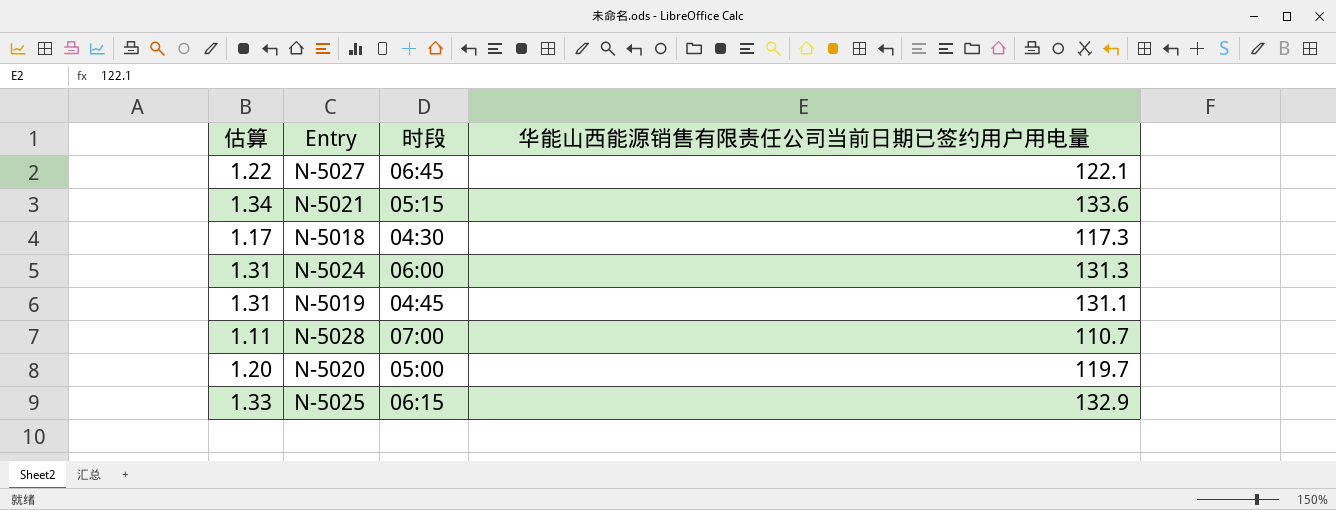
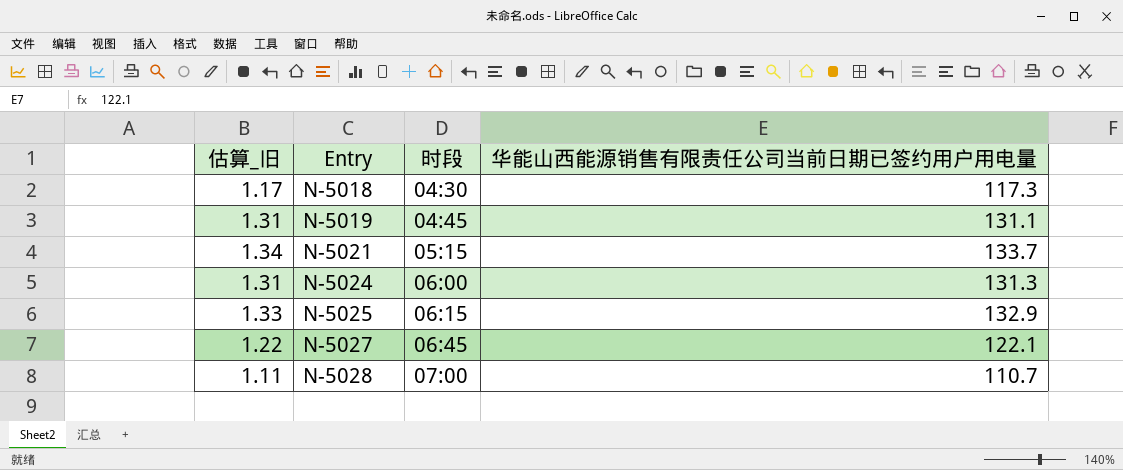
row order: none -> Entry ascending
column name: 估算 -> 估算_旧
row N-5020: 1.20 | 05:00 | 119.7 -> none
N-5021 | 华能山西能源销售有限责任公司当前日期已签约用户用电量: 133.6 -> 133.7

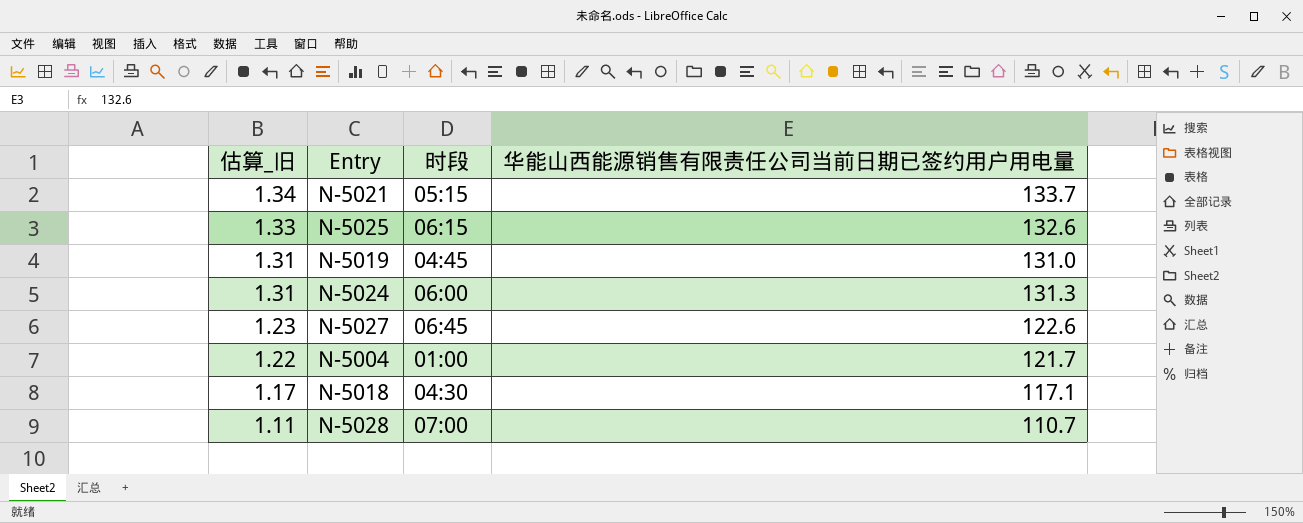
row order: Entry ascending -> 估算_旧 descending
N-5025 | 华能山西能源销售有限责任公司当前日期已签约用户用电量: 132.9 -> 132.6
N-5019 | 华能山西能源销售有限责任公司当前日期已签约用户用电量: 131.1 -> 131.0
N-5027 | 估算_旧: 1.22 -> 1.23
N-5027 | 华能山西能源销售有限责任公司当前日期已签约用户用电量: 122.1 -> 122.6
row N-5004: none -> 1.22 | 01:00 | 121.7
N-5018 | 华能山西能源销售有限责任公司当前日期已签约用户用电量: 117.3 -> 117.1

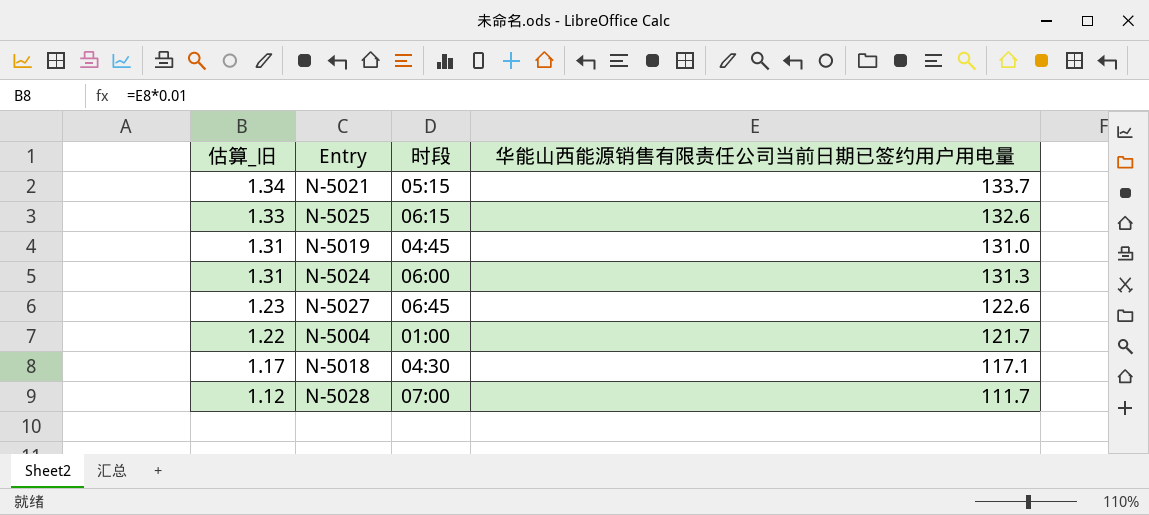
N-5028 | 估算_旧: 1.11 -> 1.12
N-5028 | 华能山西能源销售有限责任公司当前日期已签约用户用电量: 110.7 -> 111.7

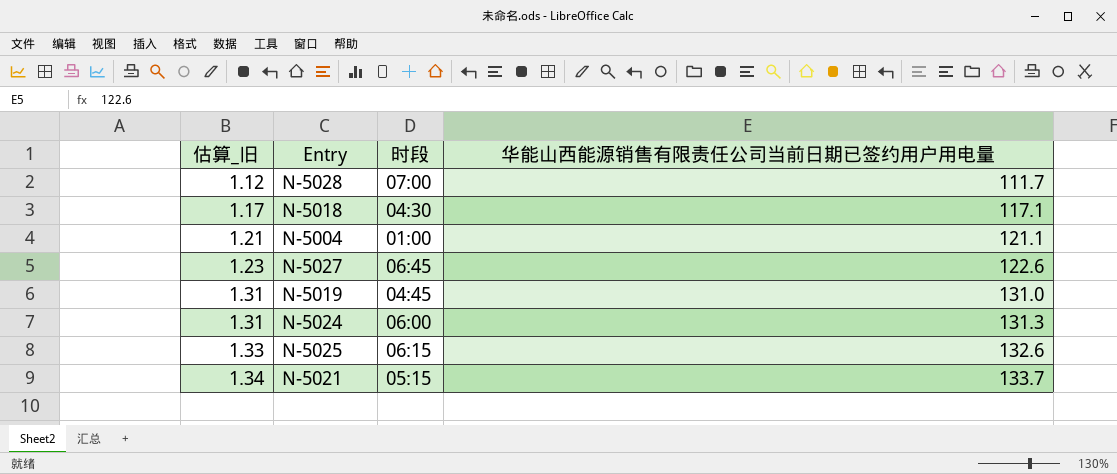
row order: 估算_旧 descending -> 估算_旧 ascending
N-5004 | 估算_旧: 1.22 -> 1.21
N-5004 | 华能山西能源销售有限责任公司当前日期已签约用户用电量: 121.7 -> 121.1

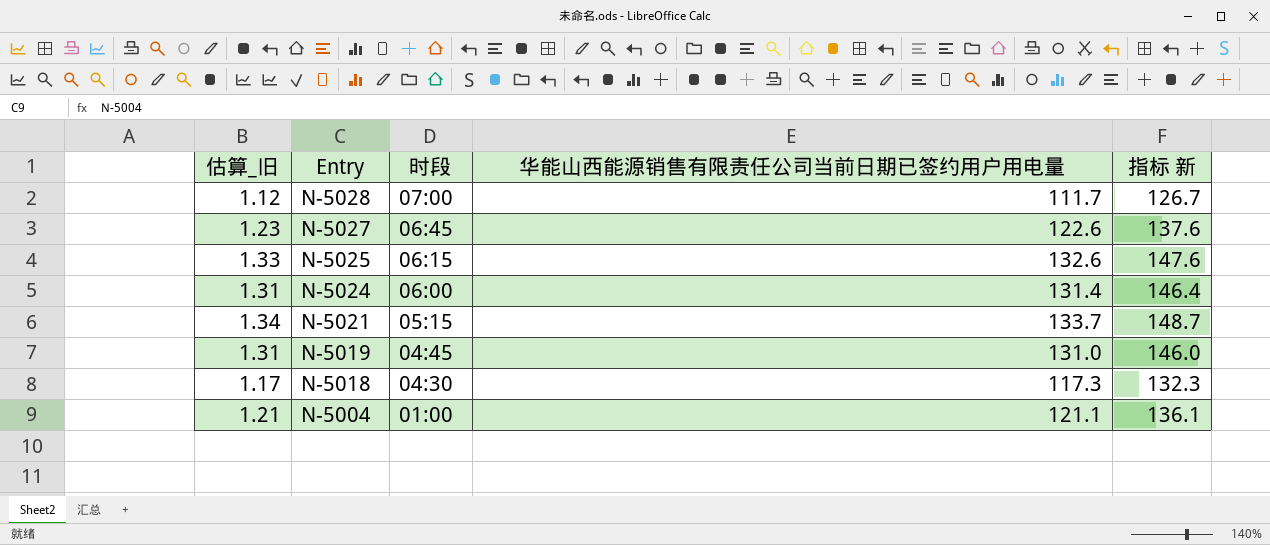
row order: 估算_旧 ascending -> Entry descending
column 指标 新 | formula: none -> [华能山西能源销售有限责任公司当前日期已签约用户用电量] + 15
N-5024 | 华能山西能源销售有限责任公司当前日期已签约用户用电量: 131.3 -> 131.4
N-5018 | 华能山西能源销售有限责任公司当前日期已签约用户用电量: 117.1 -> 117.3

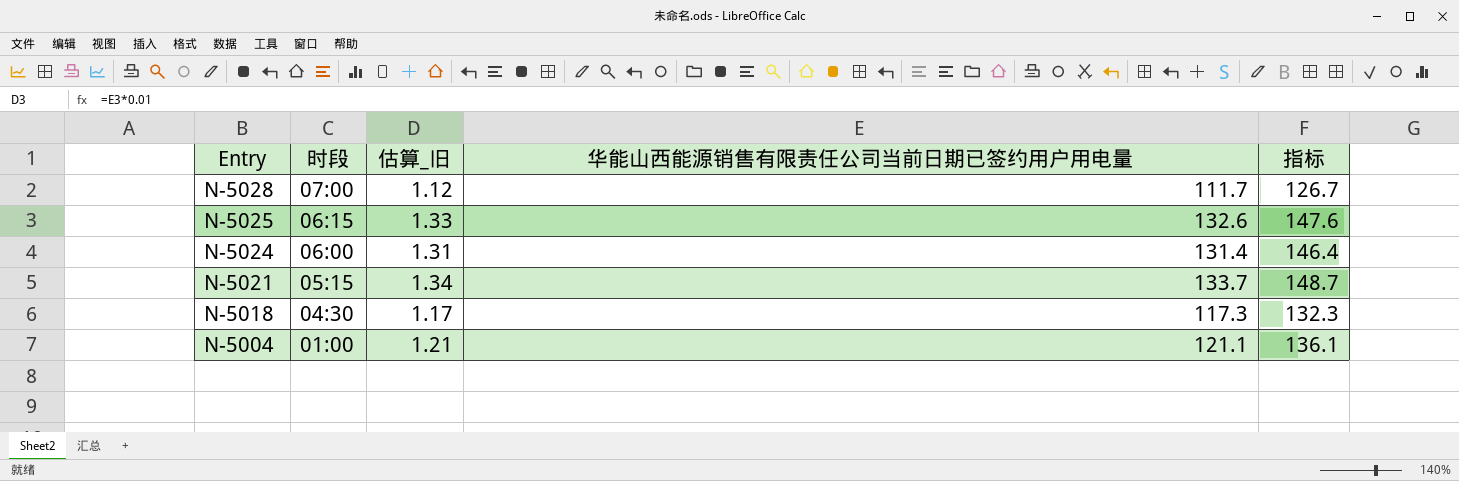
column 估算_旧 | position: 1 -> 3
column name: 指标 新 -> 指标
row N-5027: 1.23 | 06:45 | 122.6 | 137.6 -> none
row N-5019: 1.31 | 04:45 | 131.0 | 146.0 -> none

